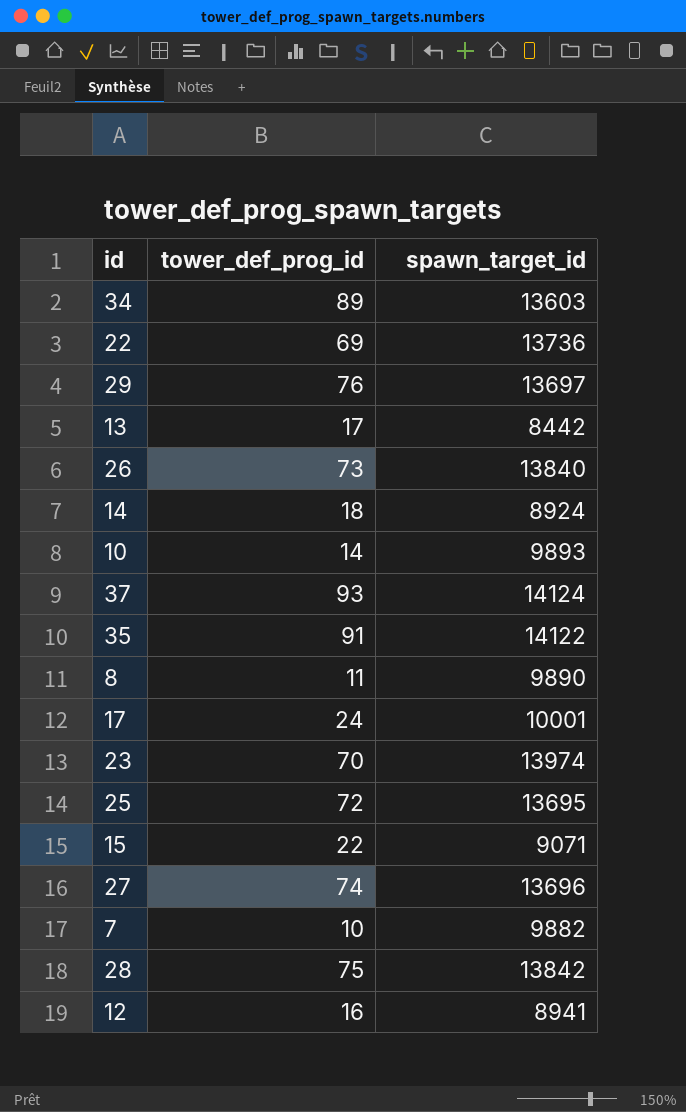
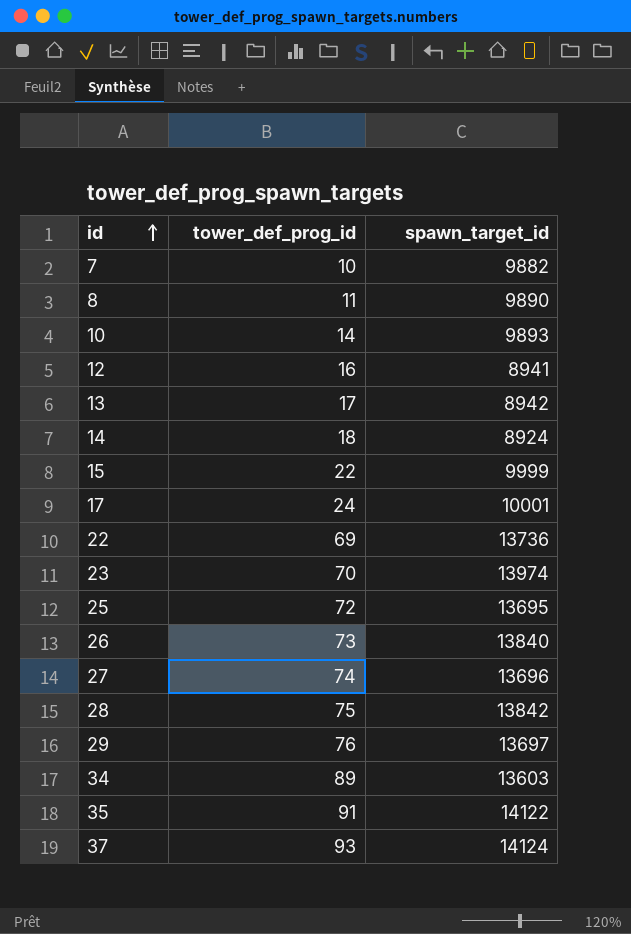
row order: none -> id ascending
13 | spawn_target_id: 8442 -> 8942
15 | spawn_target_id: 9071 -> 9999

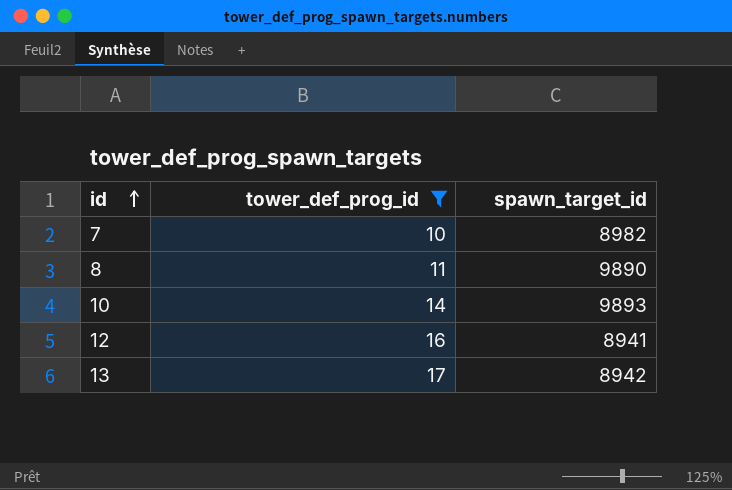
filter: none -> tower_def_prog_id <= 17
7 | spawn_target_id: 9882 -> 8982

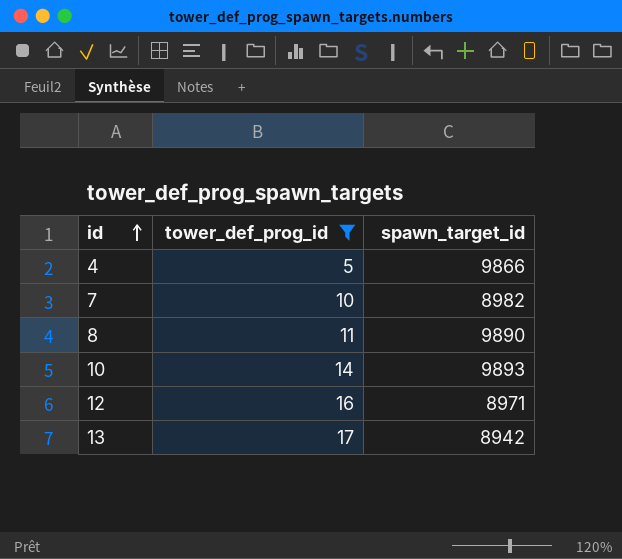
row 4: none -> 5 | 9866
12 | spawn_target_id: 8941 -> 8971

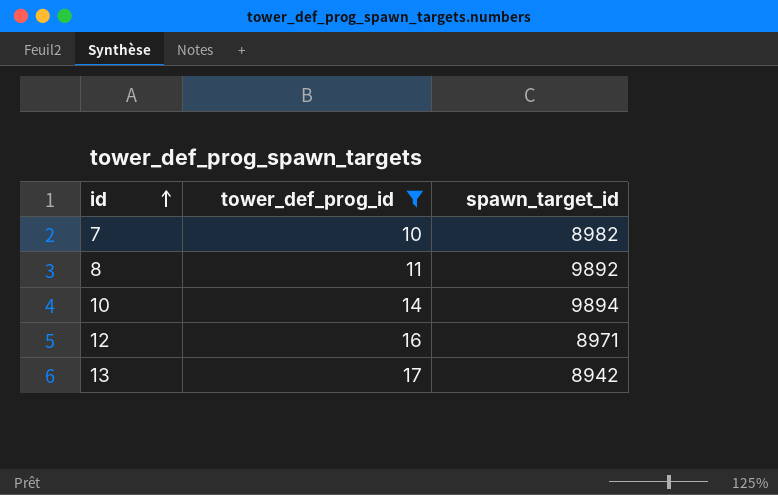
row 4: 5 | 9866 -> none
8 | spawn_target_id: 9890 -> 9892
10 | spawn_target_id: 9893 -> 9894

